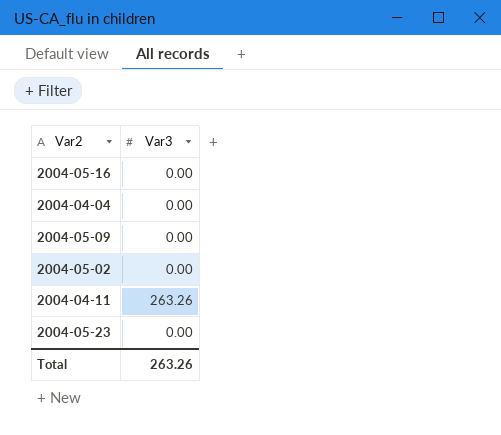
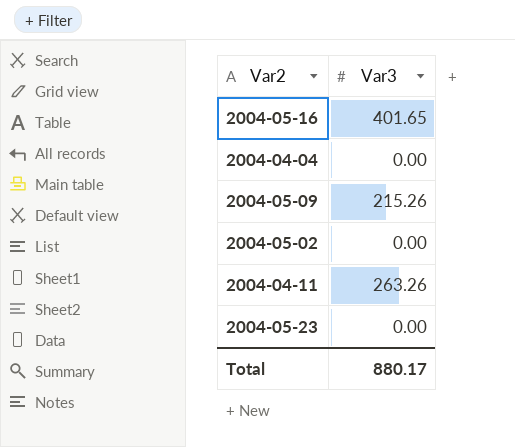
2004-05-16 | Var3: 0.00 -> 401.65
2004-05-09 | Var3: 0.00 -> 215.26
Total | Var3: 263.26 -> 880.17

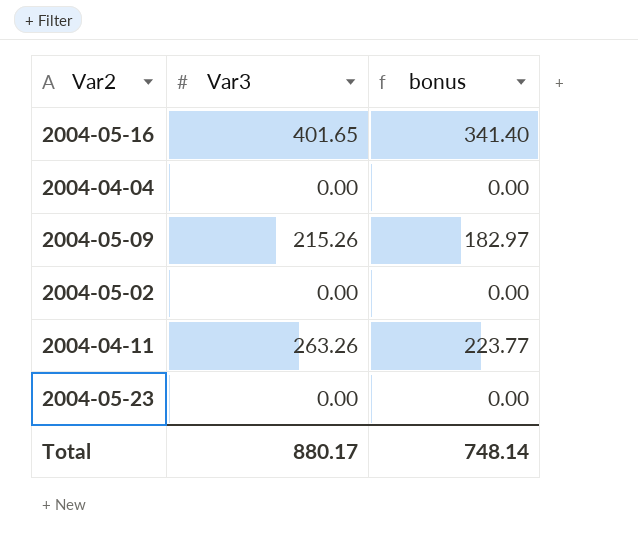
column bonus | formula: none -> [Var3] * 0.85

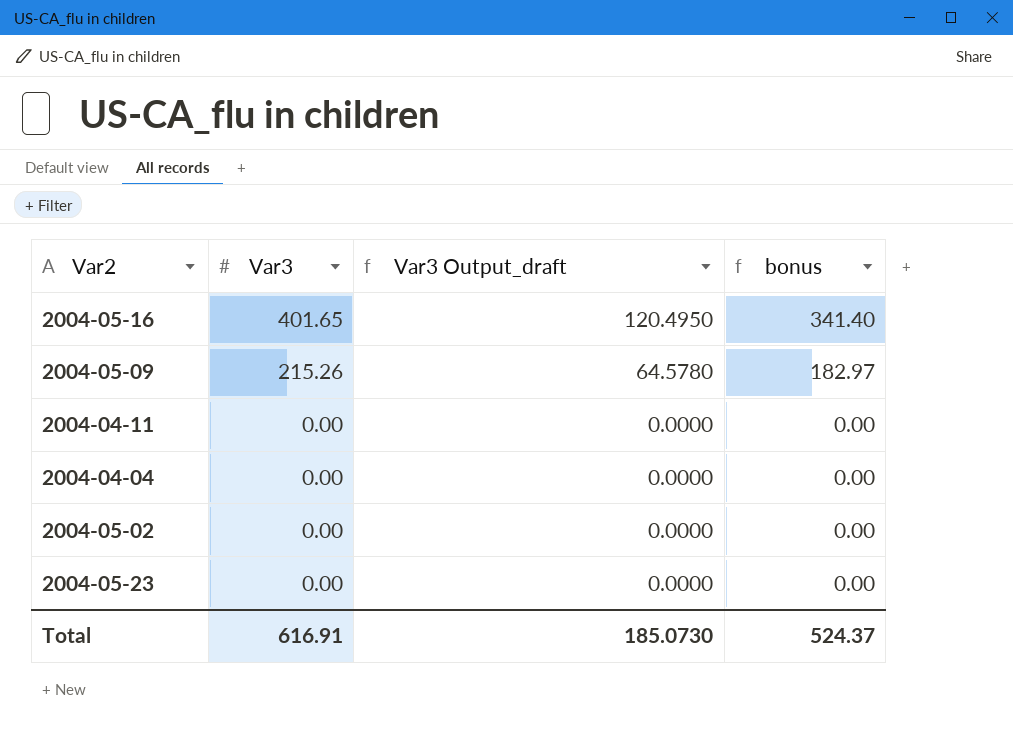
row order: none -> Var3 descending
column Var3 Output_draft | formula: none -> [Var3] * 0.3
2004-04-11 | Var3: 263.26 -> 0.00
2004-04-11 | bonus: 223.77 -> 0.00
Total | Var3: 880.17 -> 616.91
Total | bonus: 748.14 -> 524.37

